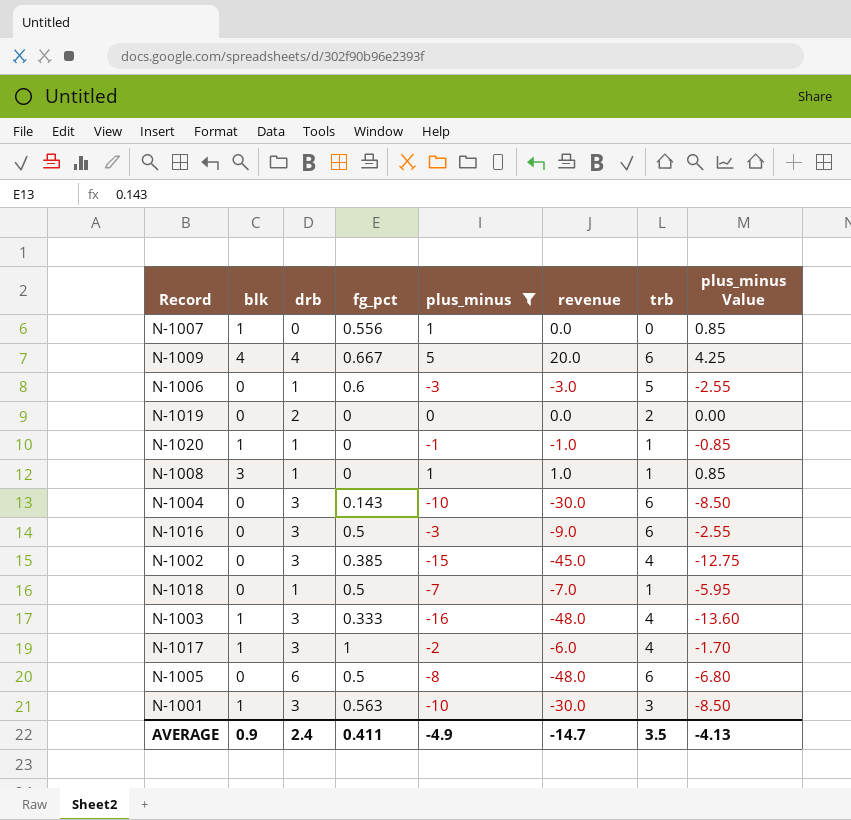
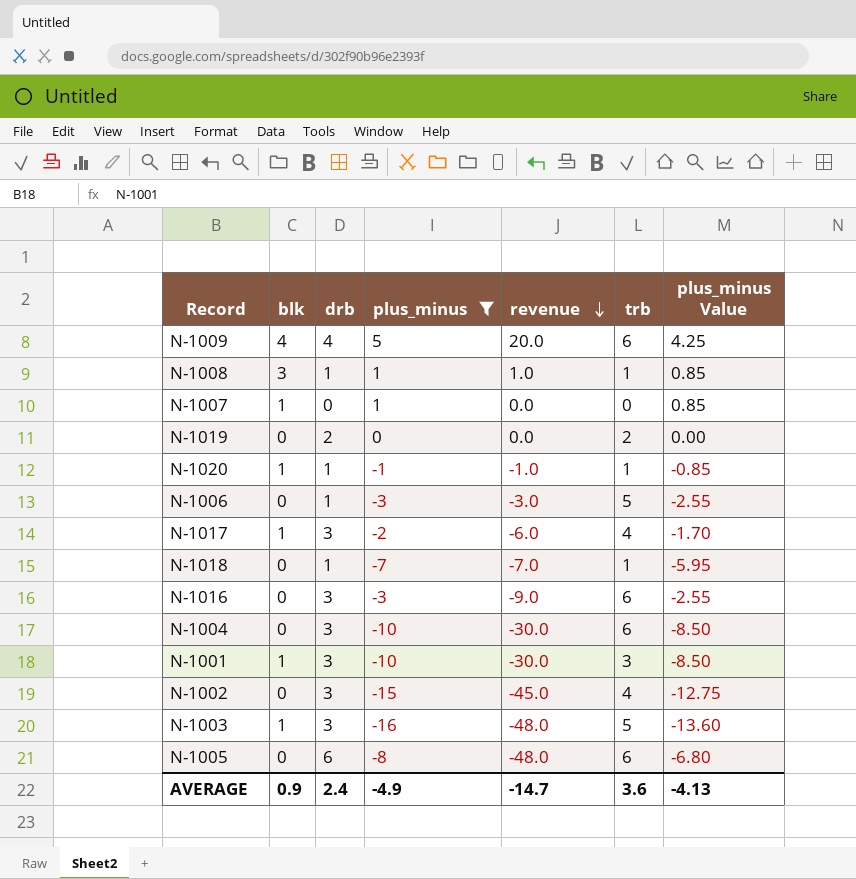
row order: none -> revenue descending
column fg_pct | position: 4 -> none
N-1003 | trb: 4 -> 5
AVERAGE | trb: 3.5 -> 3.6

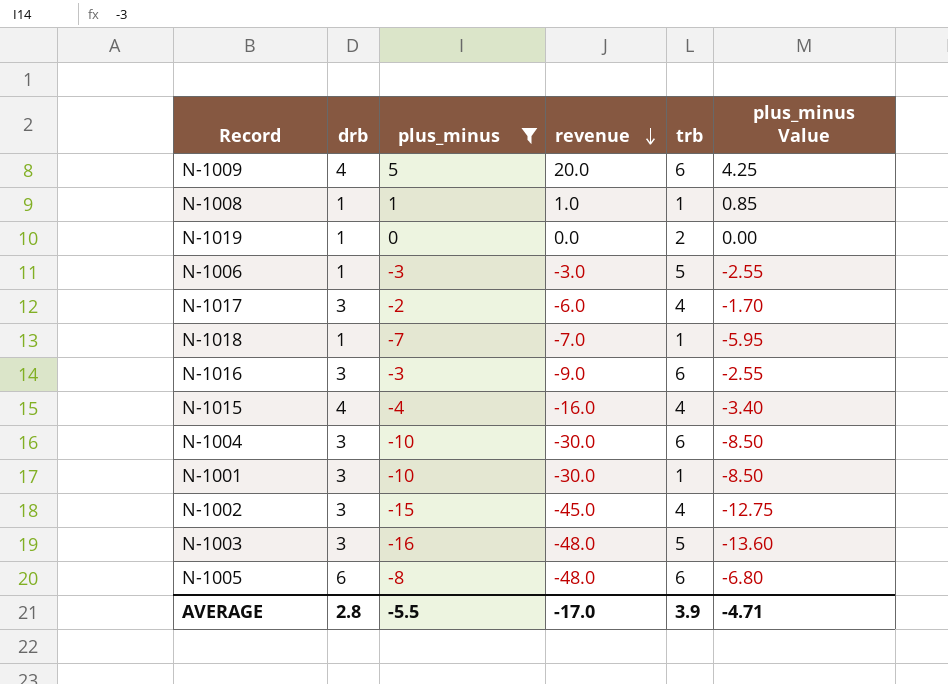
column blk | position: 2 -> none
row N-1007: 1 | 0 | 1 | 0.0 | 0 | 0.85 -> none
row N-1020: 1 | 1 | -1 | -1.0 | 1 | -0.85 -> none
N-1019 | drb: 2 -> 1
row N-1015: none -> 4 | -4 | -16.0 | 4 | -3.40
N-1001 | trb: 3 -> 1
AVERAGE | drb: 2.4 -> 2.8
AVERAGE | plus_minus: -4.9 -> -5.5
AVERAGE | revenue: -14.7 -> -17.0
AVERAGE | trb: 3.6 -> 3.9
AVERAGE | plus_minus Value: -4.13 -> -4.71

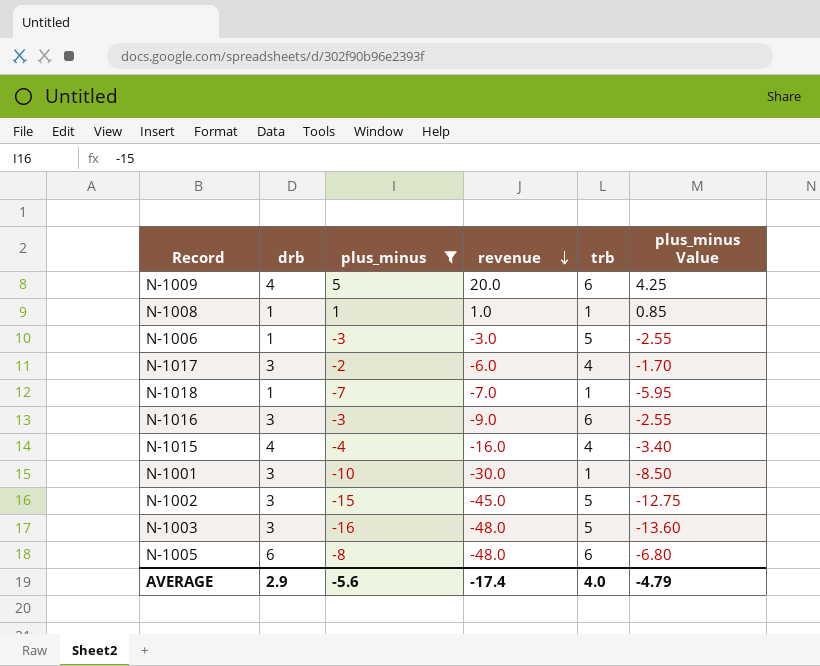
row N-1019: 1 | 0 | 0.0 | 2 | 0.00 -> none
row N-1004: 3 | -10 | -30.0 | 6 | -8.50 -> none
N-1002 | trb: 4 -> 5
AVERAGE | drb: 2.8 -> 2.9
AVERAGE | plus_minus: -5.5 -> -5.6
AVERAGE | revenue: -17.0 -> -17.4
AVERAGE | trb: 3.9 -> 4.0
AVERAGE | plus_minus Value: -4.71 -> -4.79

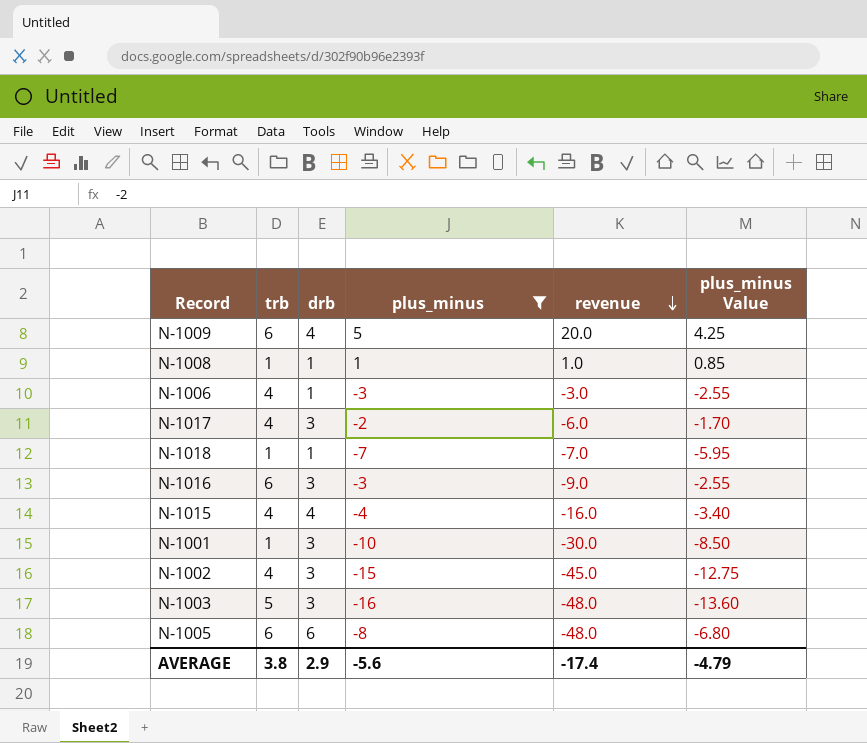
column trb | position: 5 -> 2
N-1006 | trb: 5 -> 4
N-1002 | trb: 5 -> 4
AVERAGE | trb: 4.0 -> 3.8

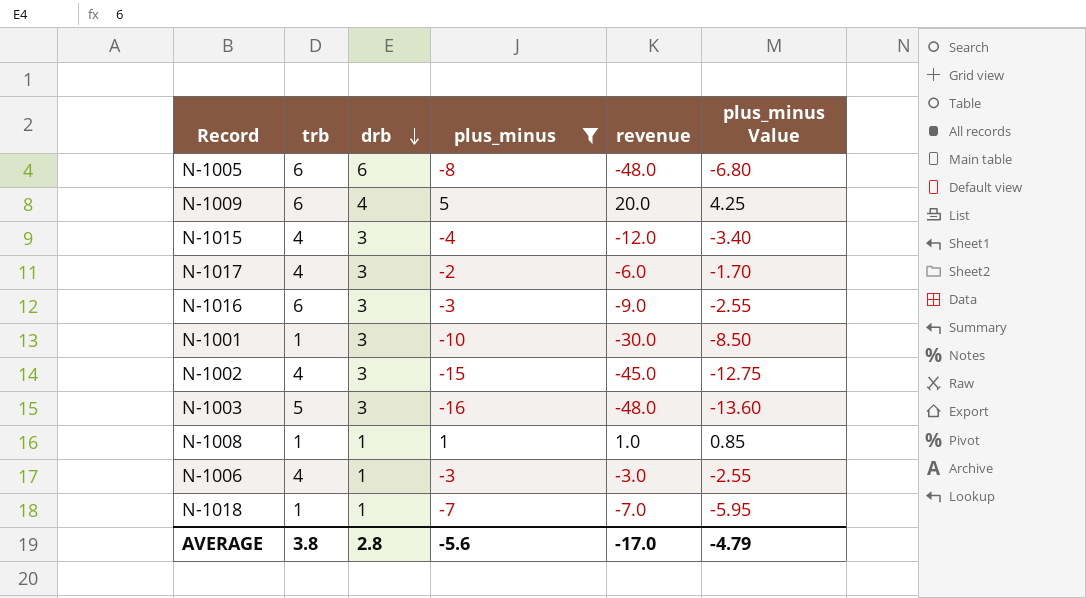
row order: revenue descending -> drb descending
N-1015 | drb: 4 -> 3
N-1015 | revenue: -16.0 -> -12.0
AVERAGE | drb: 2.9 -> 2.8
AVERAGE | revenue: -17.4 -> -17.0

